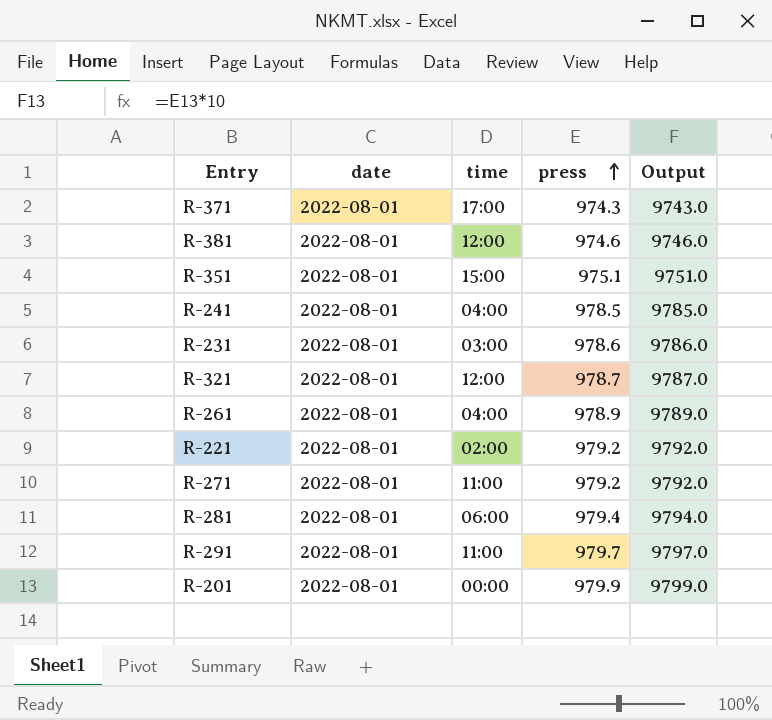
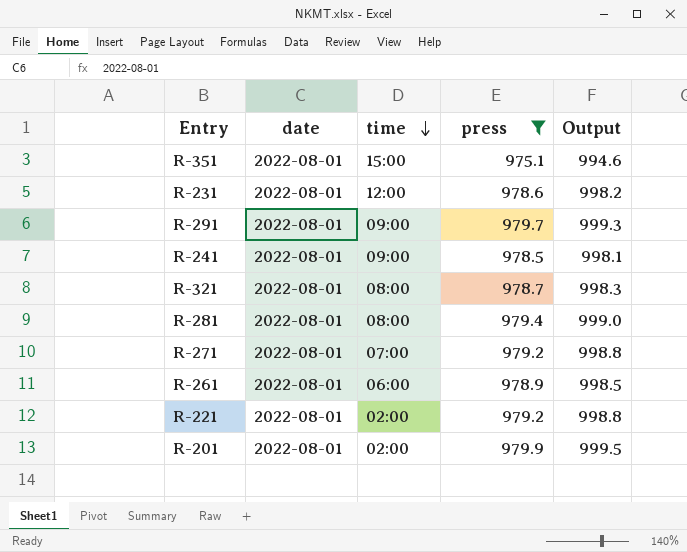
filter: none -> press >= 975.1
row order: press ascending -> time descending
column Output | formula: [press] * 10 -> [press] * 1.02
R-231 | time: 03:00 -> 12:00
R-291 | time: 11:00 -> 09:00
R-241 | time: 04:00 -> 09:00
R-321 | time: 12:00 -> 08:00
R-281 | time: 06:00 -> 08:00
R-271 | time: 11:00 -> 07:00
R-261 | time: 04:00 -> 06:00
R-201 | time: 00:00 -> 02:00

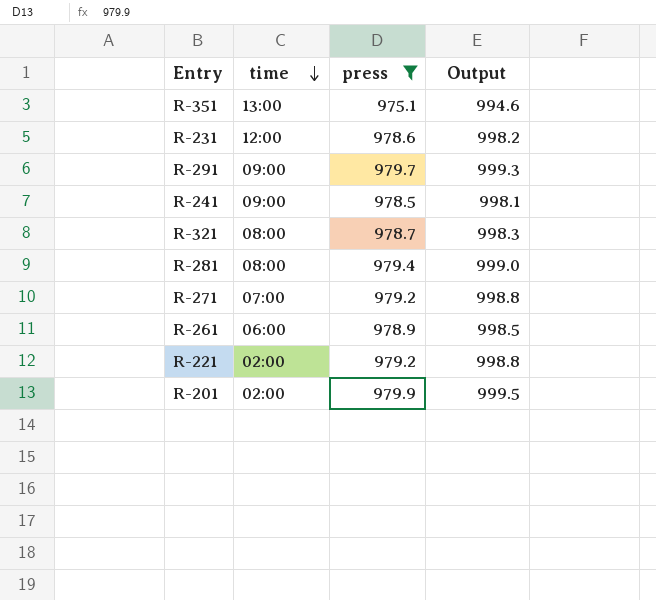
column date | position: 2 -> none
R-351 | time: 15:00 -> 13:00

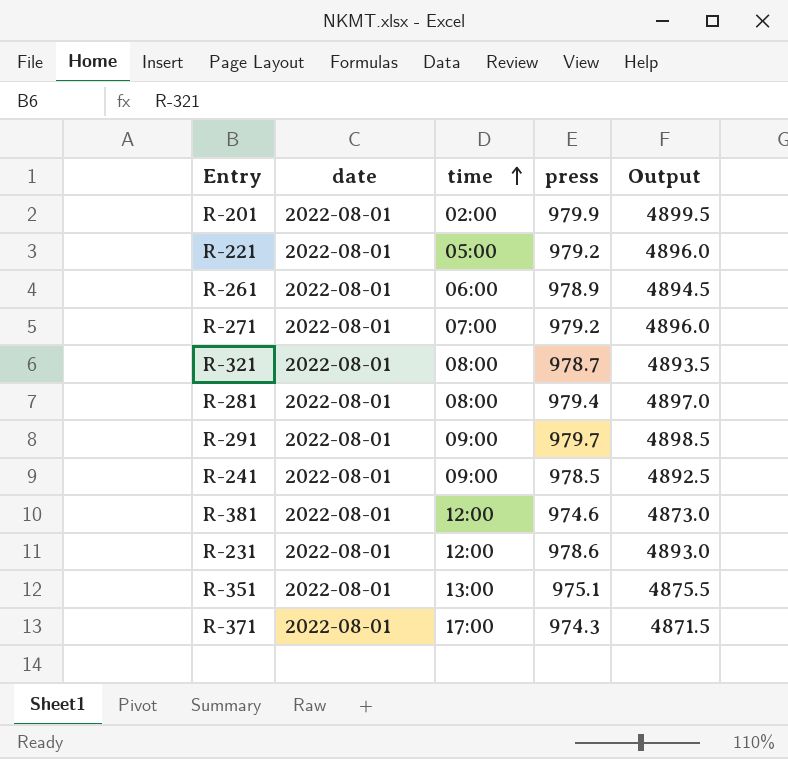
filter: press >= 975.1 -> none
row order: time descending -> time ascending
column date | position: none -> 2
column Output | formula: [press] * 1.02 -> [press] * 5
R-221 | time: 02:00 -> 05:00

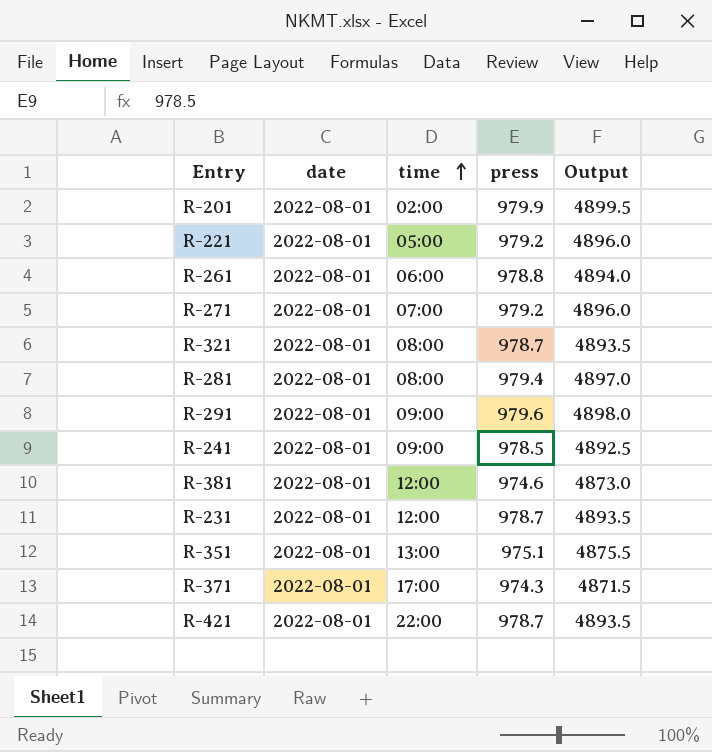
R-261 | press: 978.9 -> 978.8
R-261 | Output: 4894.5 -> 4894.0
R-291 | press: 979.7 -> 979.6
R-291 | Output: 4898.5 -> 4898.0
R-231 | press: 978.6 -> 978.7
R-231 | Output: 4893.0 -> 4893.5
row R-421: none -> 2022-08-01 | 22:00 | 978.7 | 4893.5

